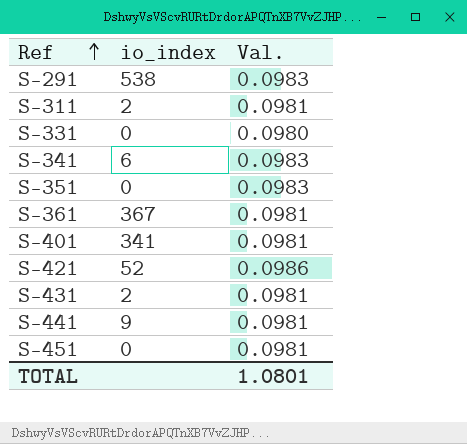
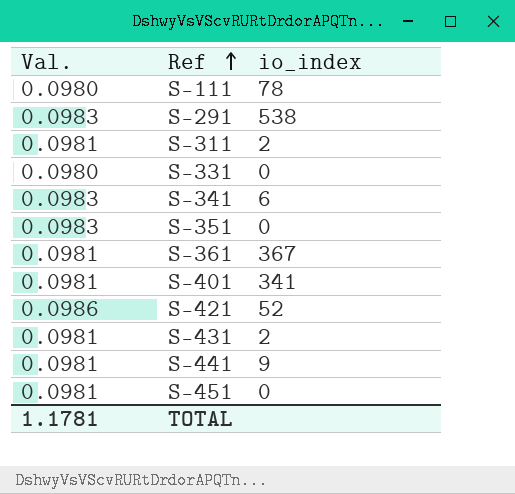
column Val. | position: 3 -> 1
row S-111: none -> 0.0980 | 78
TOTAL | Val.: 1.0801 -> 1.1781

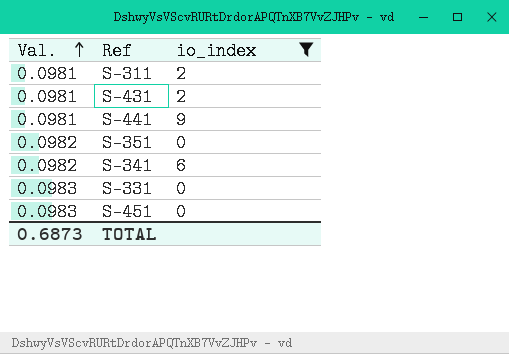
filter: none -> io_index <= 9
row order: Ref ascending -> Val. ascending
S-351 | Val.: 0.0983 -> 0.0982
S-341 | Val.: 0.0983 -> 0.0982
S-331 | Val.: 0.0980 -> 0.0983
S-451 | Val.: 0.0981 -> 0.0983
TOTAL | Val.: 1.1781 -> 0.6873

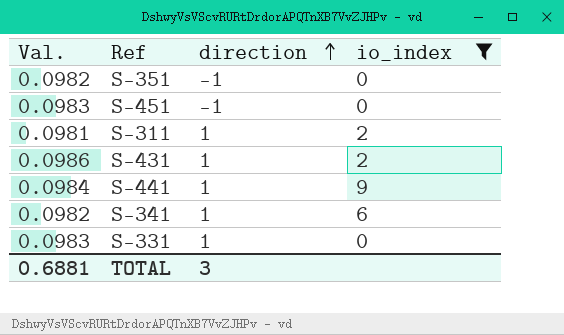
row order: Val. ascending -> direction ascending
column direction | position: none -> 3
S-431 | Val.: 0.0981 -> 0.0986
S-441 | Val.: 0.0981 -> 0.0984
TOTAL | Val.: 0.6873 -> 0.6881

